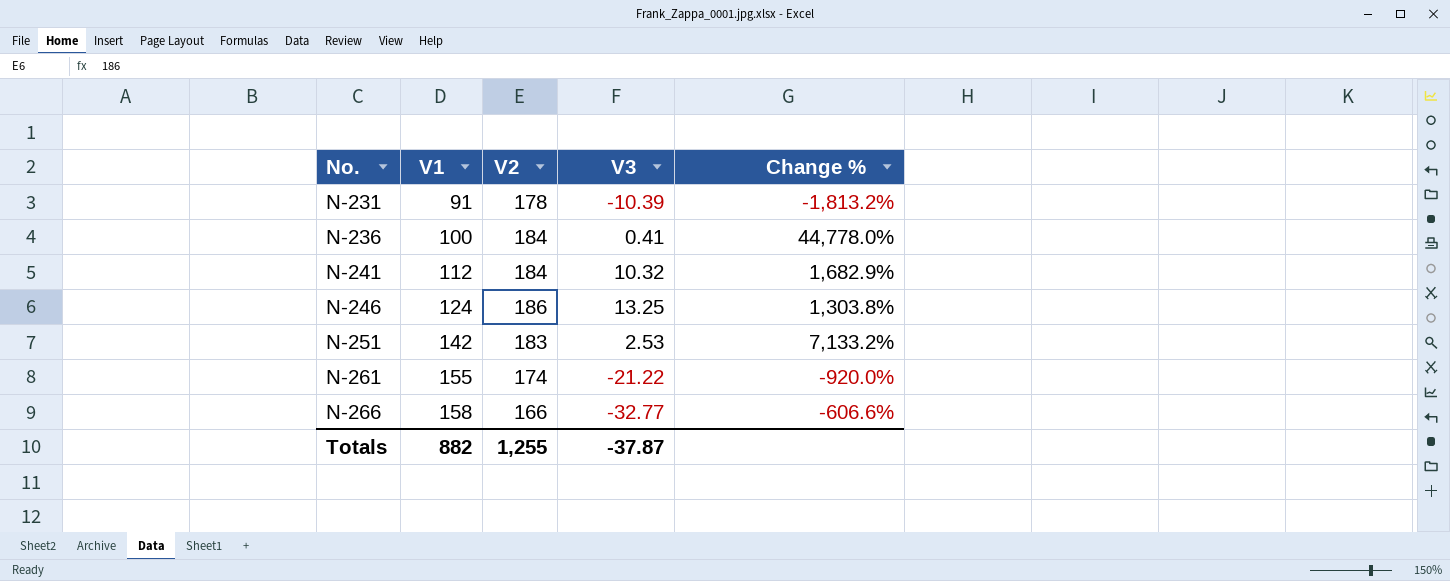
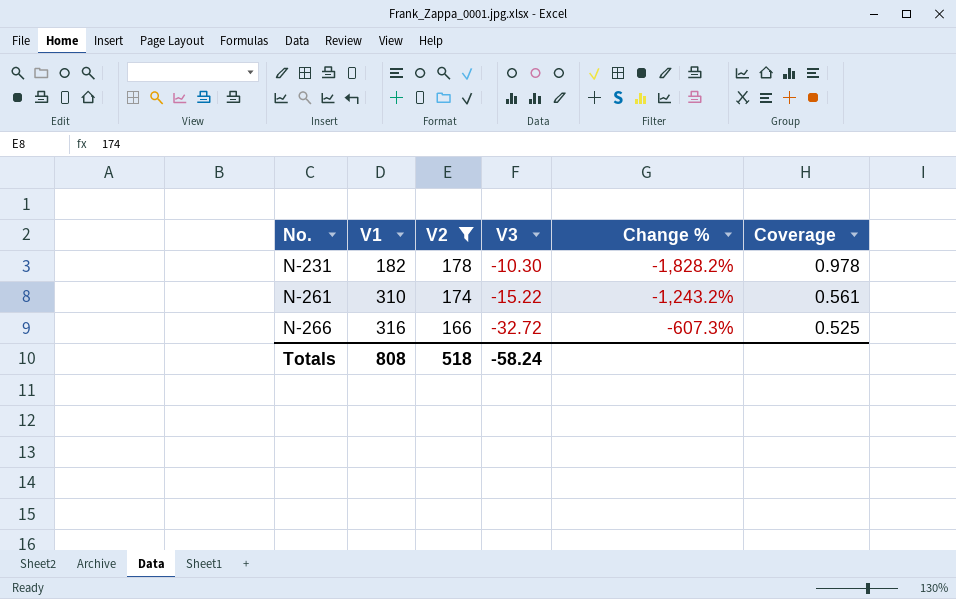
filter: none -> V2 <= 178
column Coverage | formula: none -> [V2] / [V1]
N-231 | V1: 91 -> 182
N-231 | V3: -10.39 -> -10.30
N-231 | Change %: -1,813.2% -> -1,828.2%
N-261 | V1: 155 -> 310
N-261 | V3: -21.22 -> -15.22
N-261 | Change %: -920.0% -> -1,243.2%
N-266 | V1: 158 -> 316
N-266 | V3: -32.77 -> -32.72
N-266 | Change %: -606.6% -> -607.3%
Totals | V1: 882 -> 808
Totals | V2: 1,255 -> 518
Totals | V3: -37.87 -> -58.24

